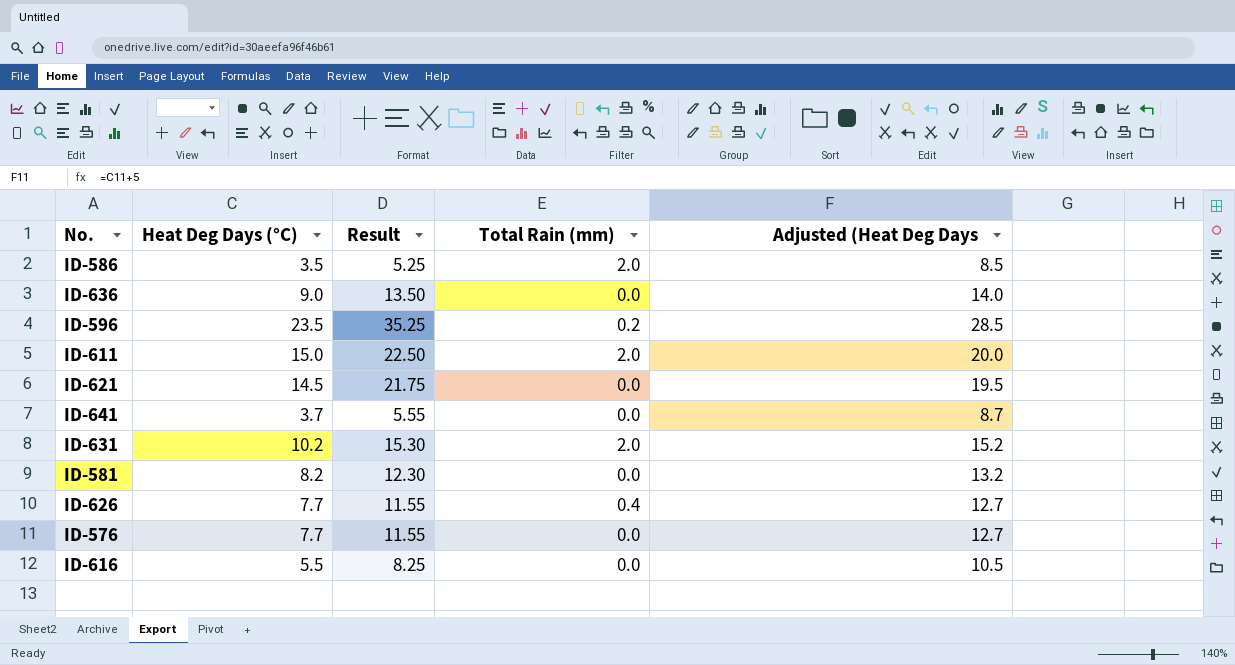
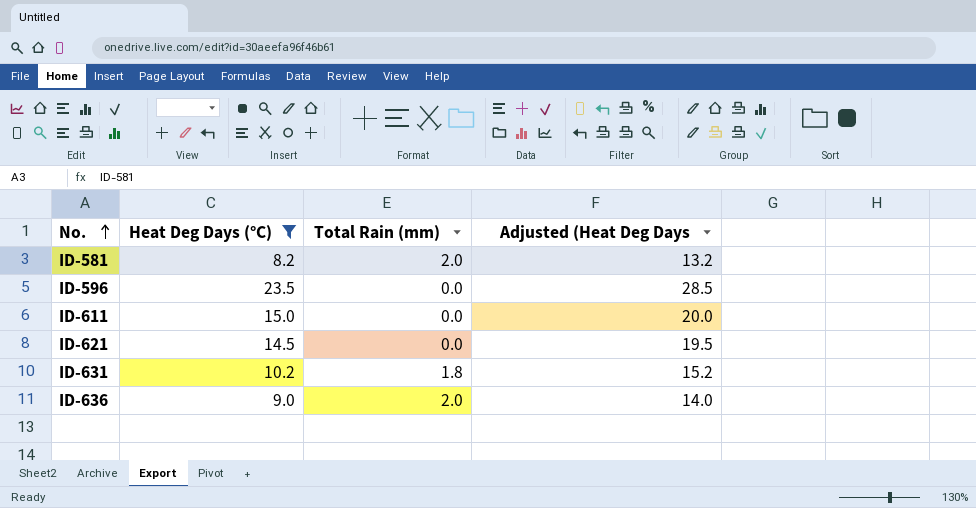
filter: none -> Heat Deg Days (°C) >= 8.2
row order: none -> No. ascending
column Result | formula: [Heat Deg Days (°C)] * 1.5 -> none
ID-581 | Total Rain (mm): 0.0 -> 2.0
ID-596 | Total Rain (mm): 0.2 -> 0.0
ID-611 | Total Rain (mm): 2.0 -> 0.0
ID-631 | Total Rain (mm): 2.0 -> 1.8
ID-636 | Total Rain (mm): 0.0 -> 2.0

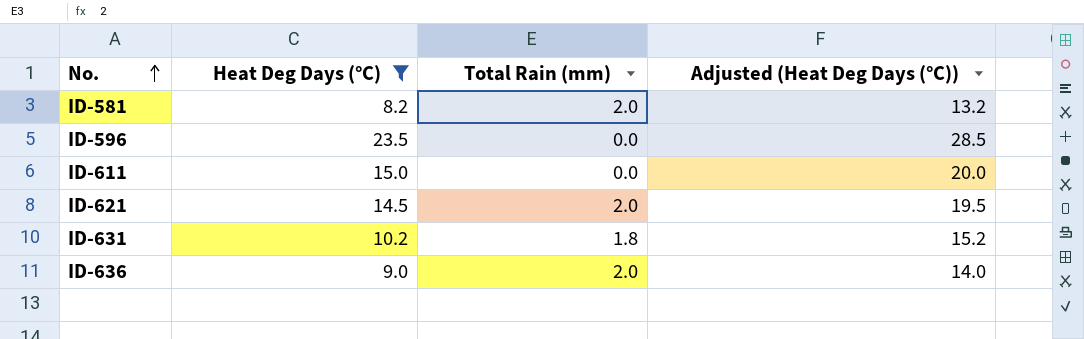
column name: Adjusted (Heat Deg Days -> Adjusted (Heat Deg Days (°C))
ID-621 | Total Rain (mm): 0.0 -> 2.0

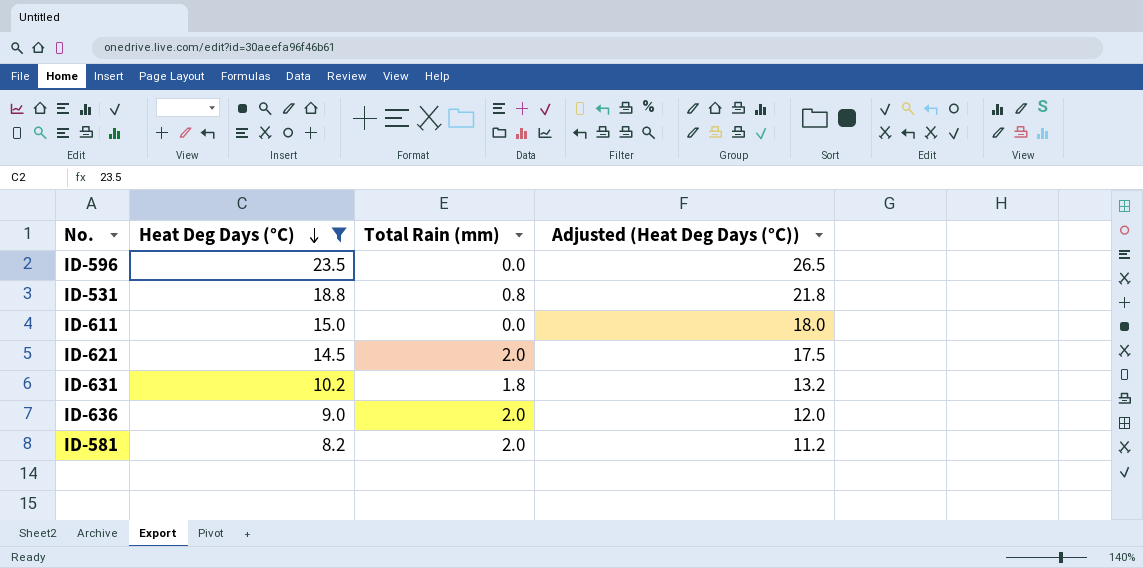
row order: No. ascending -> Heat Deg Days (°C) descending
column Adjusted (Heat Deg Days (°C)) | formula: [Heat Deg Days (°C)] + 5 -> [Heat Deg Days (°C)] + 3
row ID-531: none -> 18.8 | 0.8 | 21.8

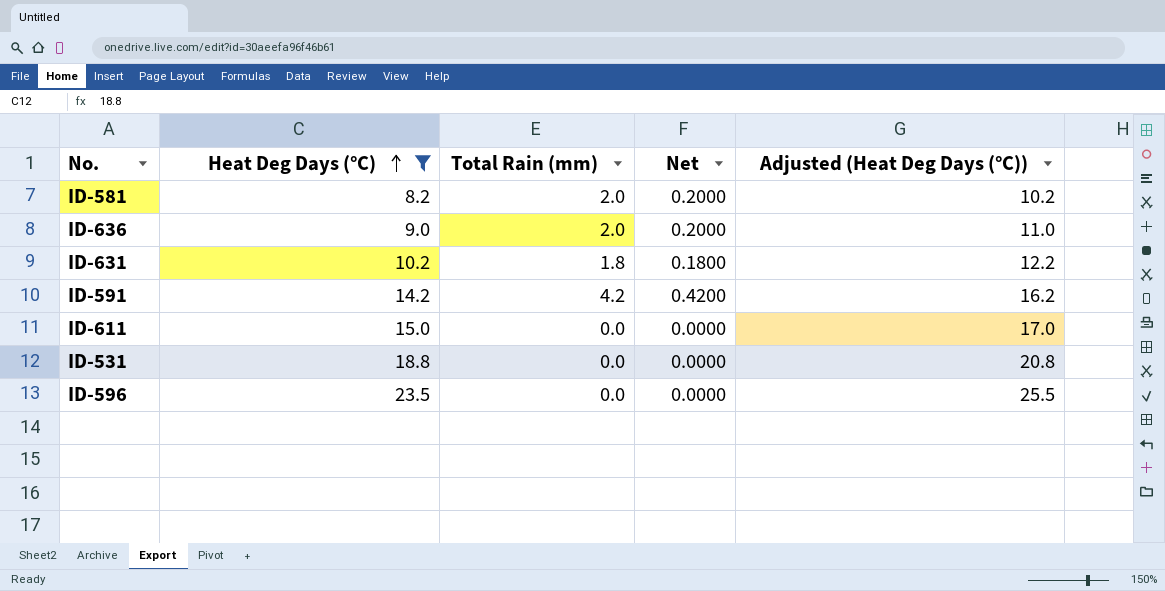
row order: Heat Deg Days (°C) descending -> Heat Deg Days (°C) ascending
column Net | formula: none -> [Total Rain (mm)] * 0.1
column Adjusted (Heat Deg Days (°C)) | formula: [Heat Deg Days (°C)] + 3 -> [Heat Deg Days (°C)] + 2
row ID-621: 14.5 | 2.0 | 17.5 -> none
row ID-591: none -> 14.2 | 4.2 | 0.4200 | 16.2
ID-531 | Total Rain (mm): 0.8 -> 0.0

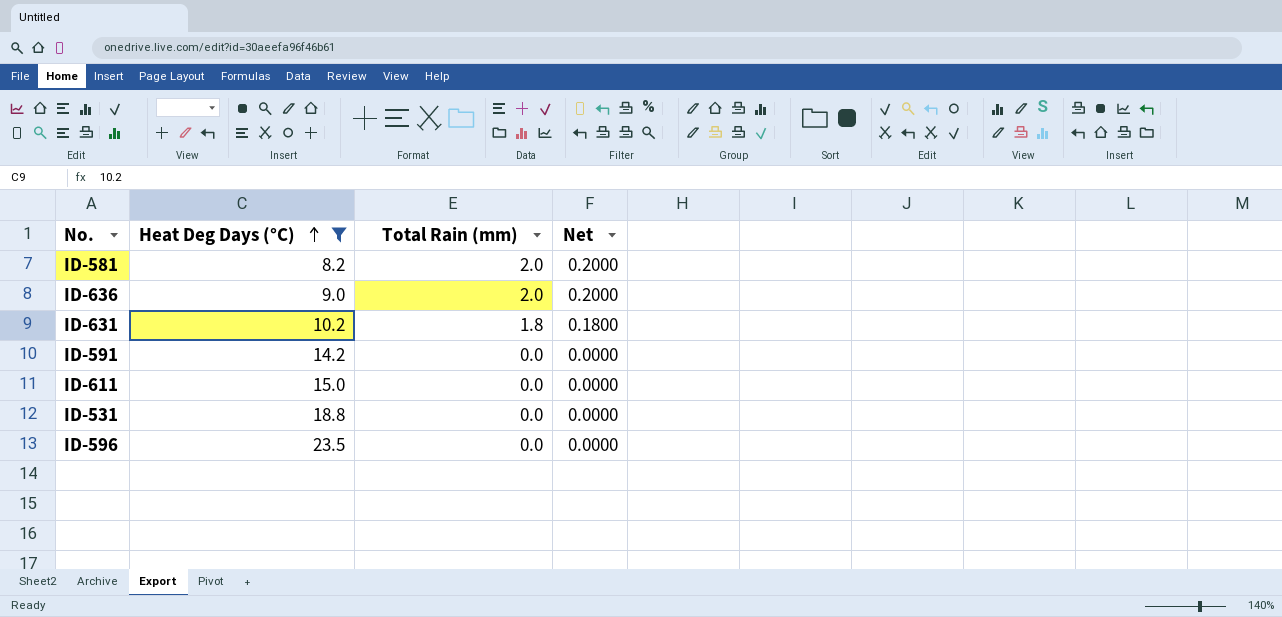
column Adjusted (Heat Deg Days (°C)) | formula: [Heat Deg Days (°C)] + 2 -> none
ID-591 | Total Rain (mm): 4.2 -> 0.0
ID-591 | Net: 0.4200 -> 0.0000

